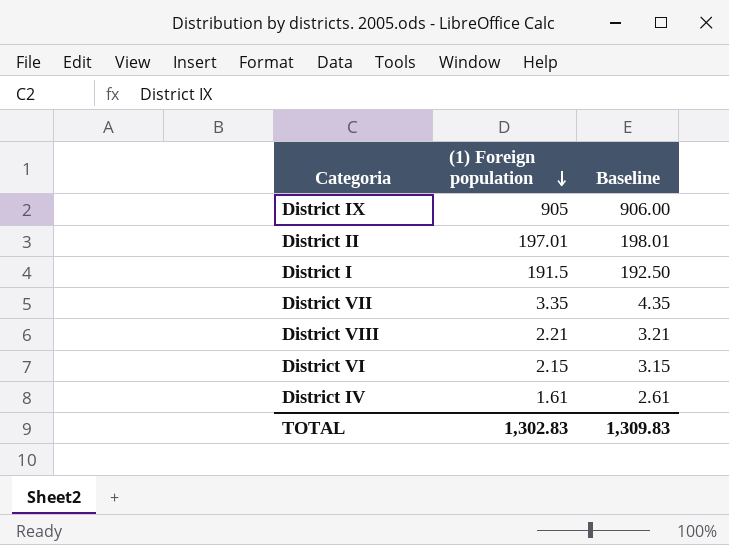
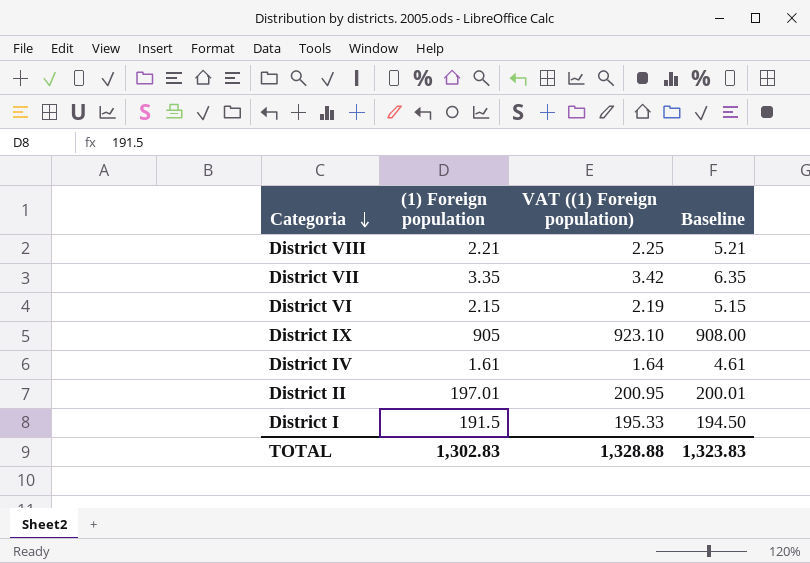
row order: (1) Foreign population descending -> Categoria descending
column VAT ((1) Foreign population) | formula: none -> [(1) Foreign population] * 1.02
column Baseline | formula: [(1) Foreign population] + 1 -> [(1) Foreign population] + 3
TOTAL | Baseline: 1,309.83 -> 1,323.83

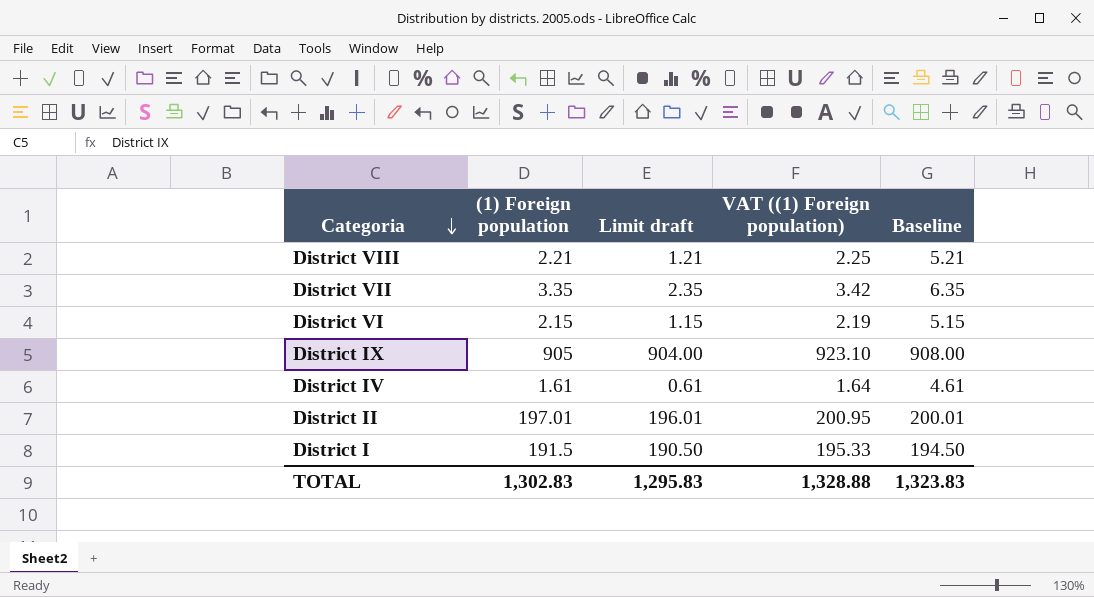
column Limit draft | formula: none -> [(1) Foreign population] - 1

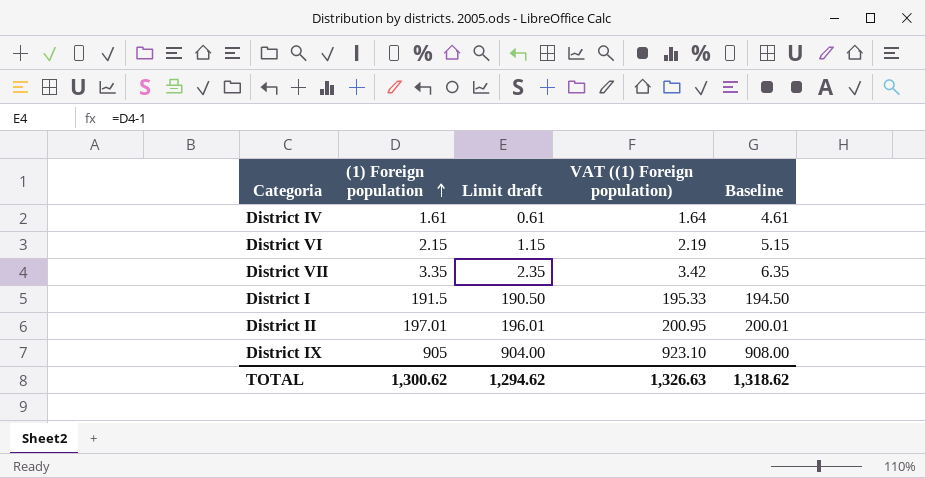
row order: Categoria descending -> (1) Foreign population ascending
row District VIII: 2.21 | 1.21 | 2.25 | 5.21 -> none
TOTAL | (1) Foreign population: 1,302.83 -> 1,300.62
TOTAL | Limit draft: 1,295.83 -> 1,294.62
TOTAL | VAT ((1) Foreign population): 1,328.88 -> 1,326.63
TOTAL | Baseline: 1,323.83 -> 1,318.62

